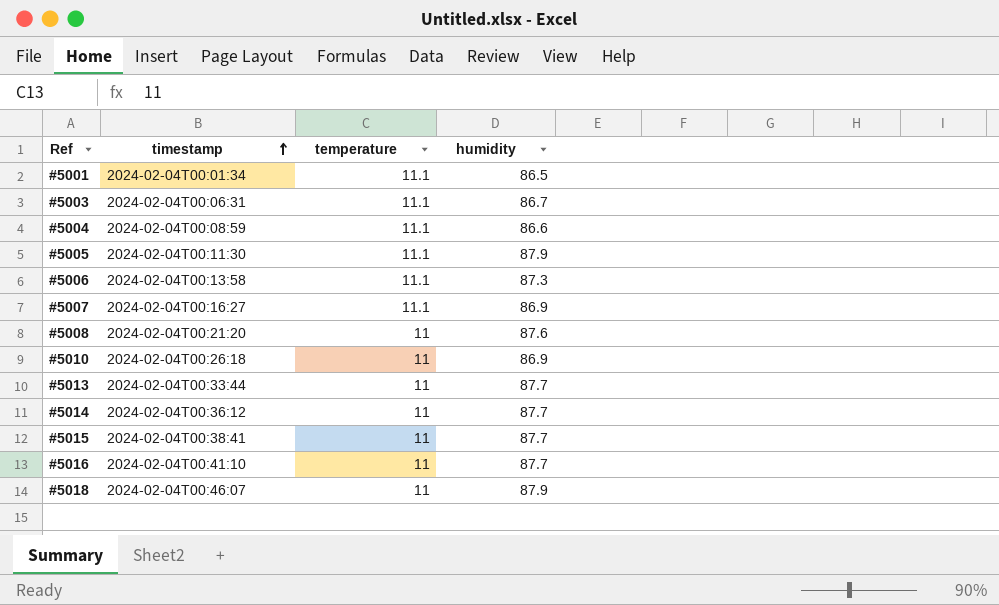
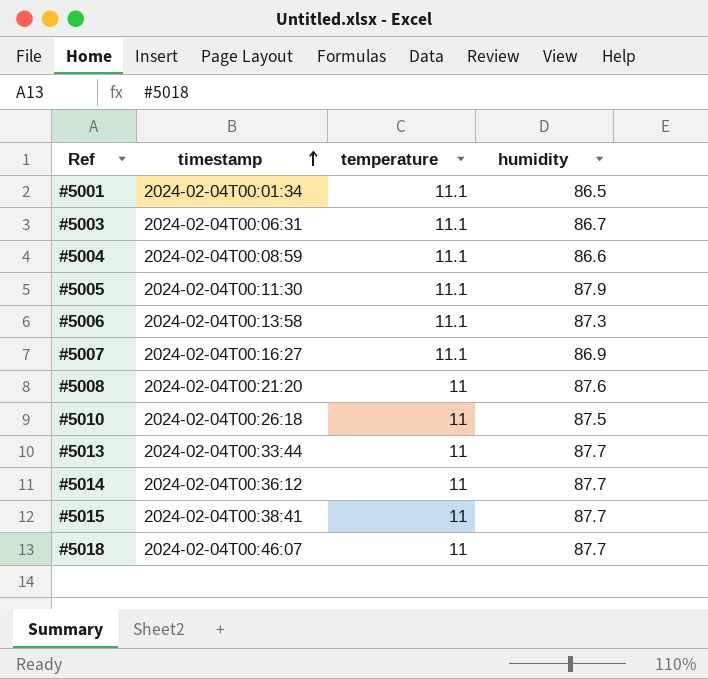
row #5016: 2024-02-04T00:41:10 | 11 | 87.7 -> none
#5010 | humidity: 86.9 -> 87.5
#5018 | humidity: 87.9 -> 87.7

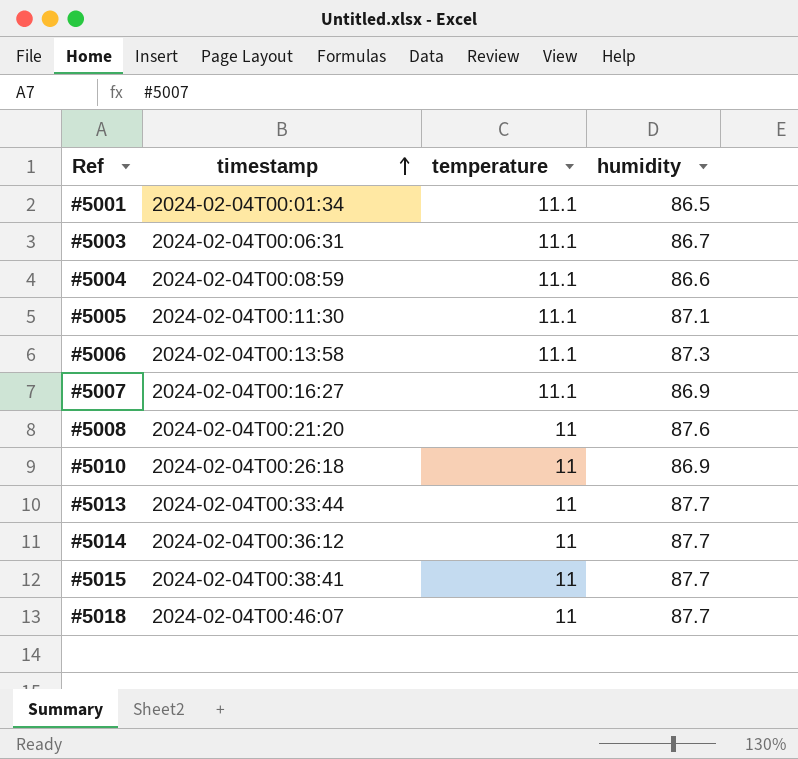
#5005 | humidity: 87.9 -> 87.1
#5010 | humidity: 87.5 -> 86.9

